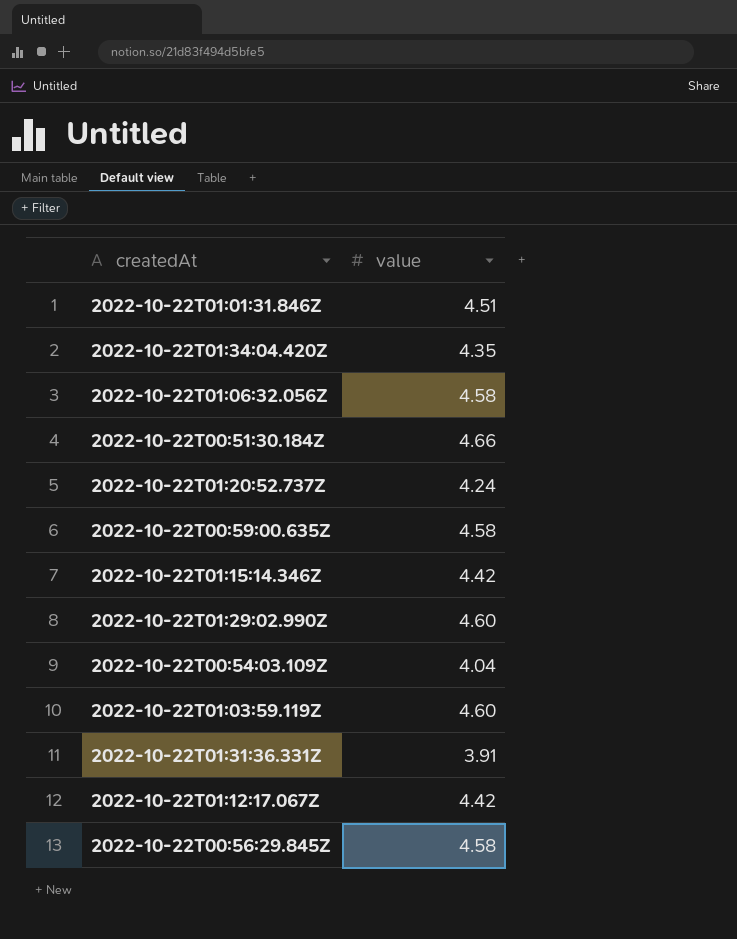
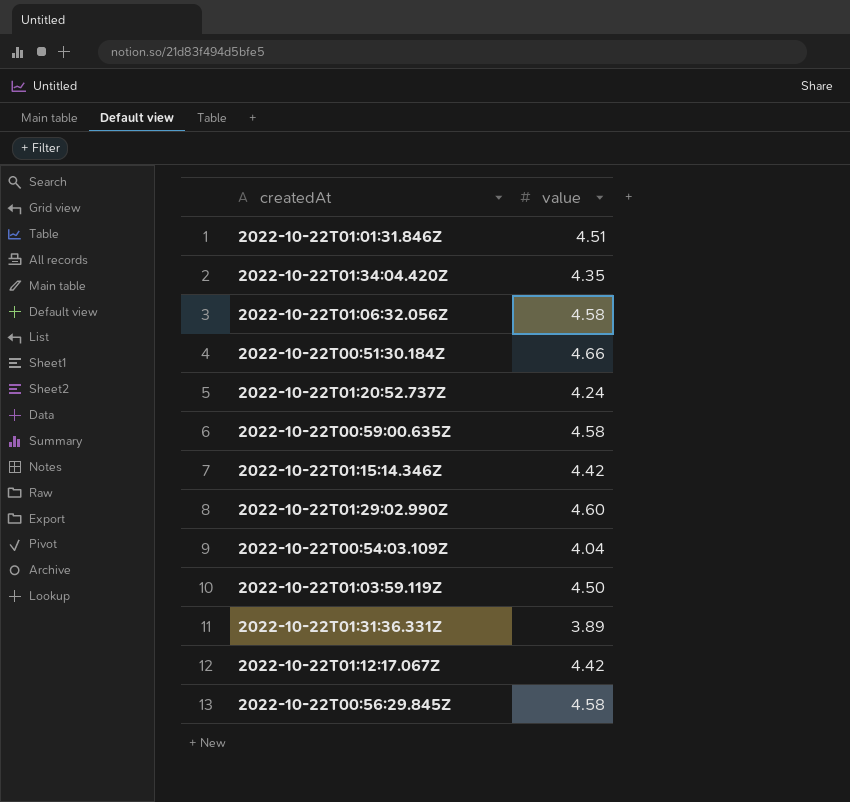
2022-10-22T01:03:59.119Z | value: 4.60 -> 4.50
2022-10-22T01:31:36.331Z | value: 3.91 -> 3.89

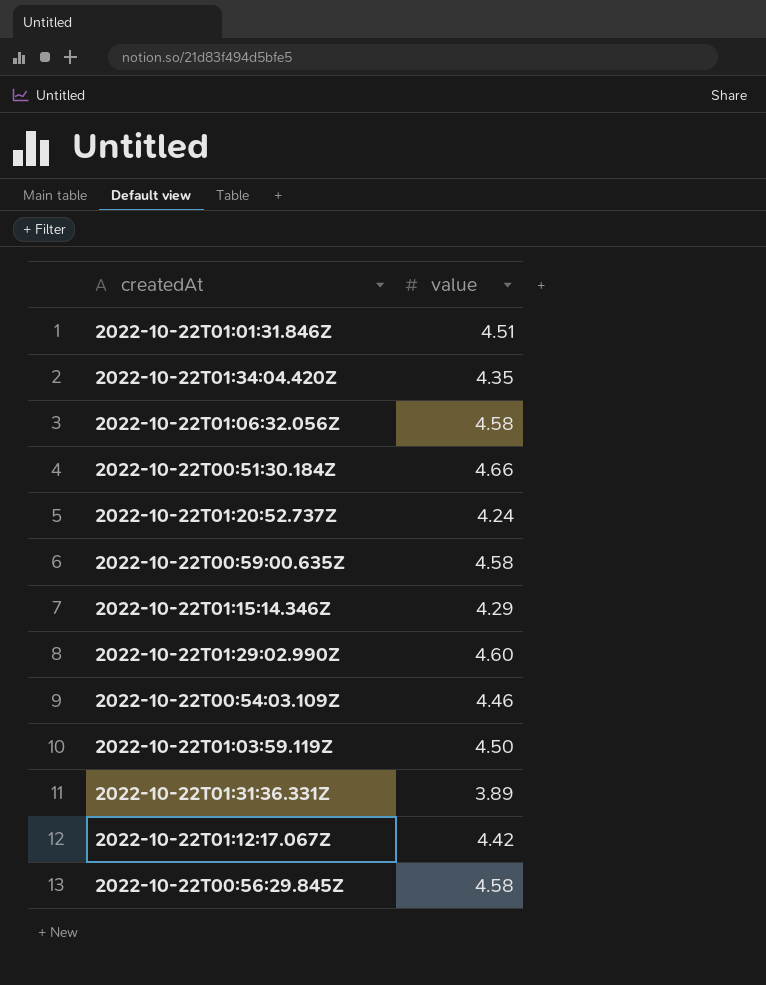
2022-10-22T01:15:14.346Z | value: 4.42 -> 4.29
2022-10-22T00:54:03.109Z | value: 4.04 -> 4.46

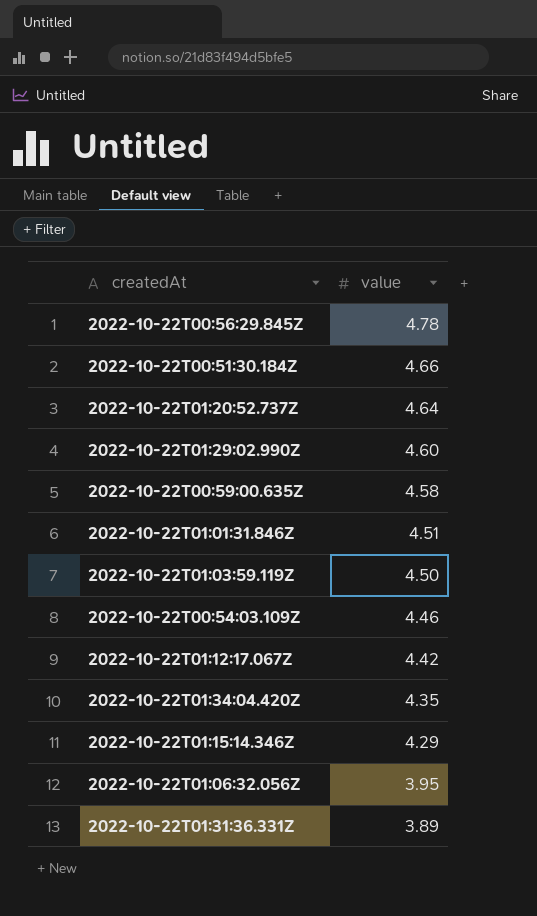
row order: none -> value descending
2022-10-22T00:56:29.845Z | value: 4.58 -> 4.78
2022-10-22T01:20:52.737Z | value: 4.24 -> 4.64
2022-10-22T01:06:32.056Z | value: 4.58 -> 3.95

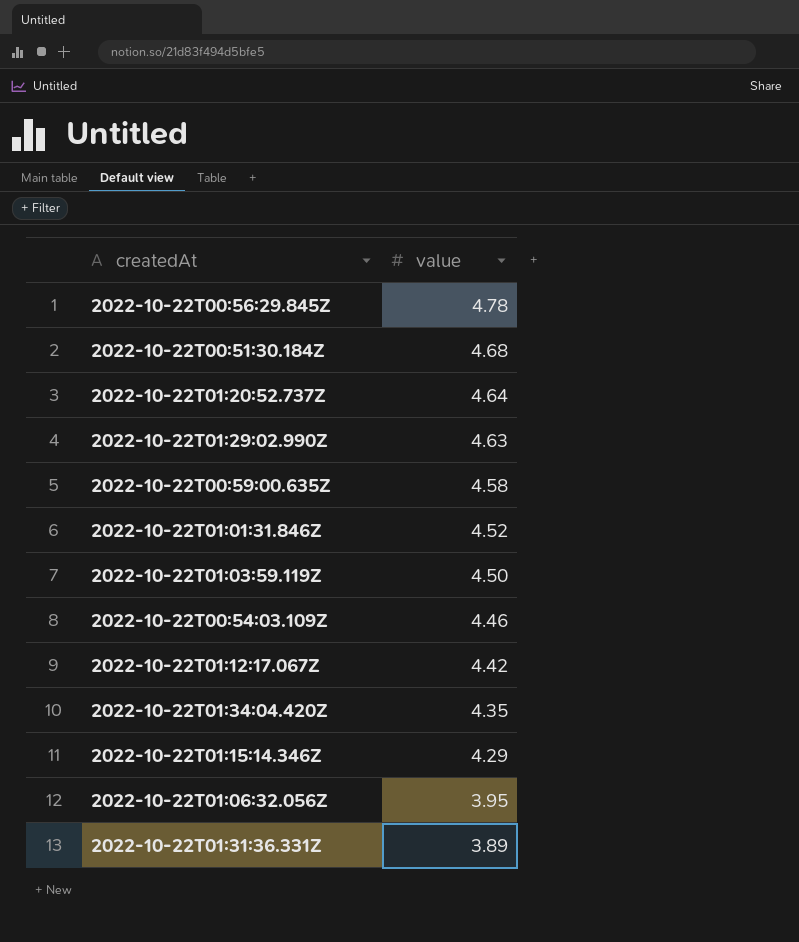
2022-10-22T00:51:30.184Z | value: 4.66 -> 4.68
2022-10-22T01:29:02.990Z | value: 4.60 -> 4.63
2022-10-22T01:01:31.846Z | value: 4.51 -> 4.52

